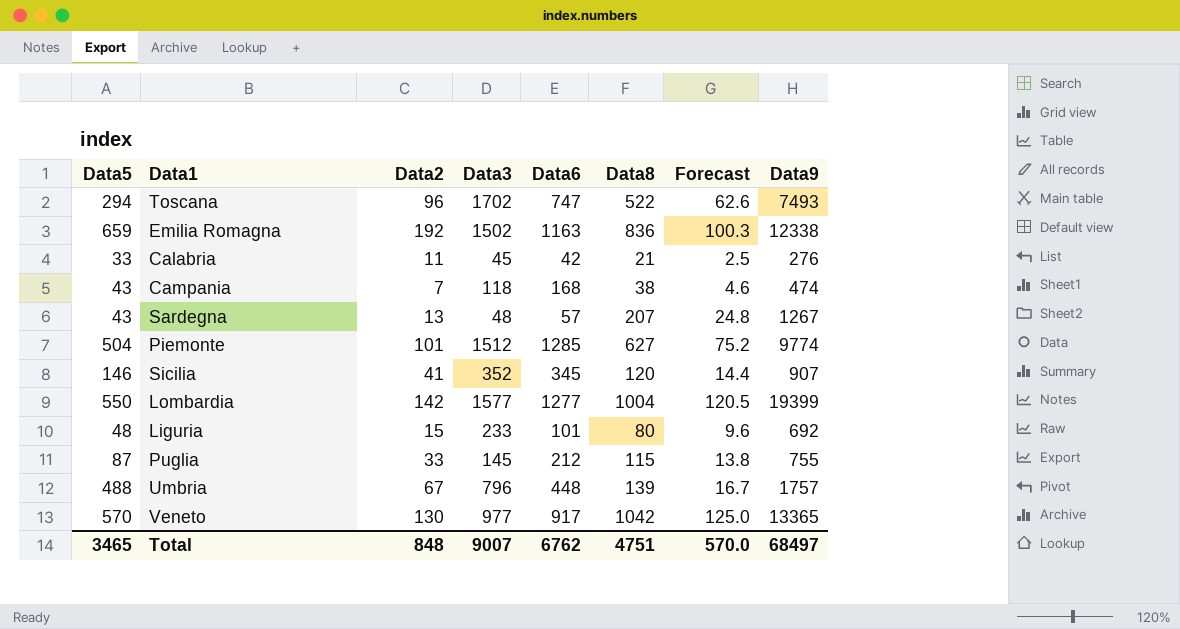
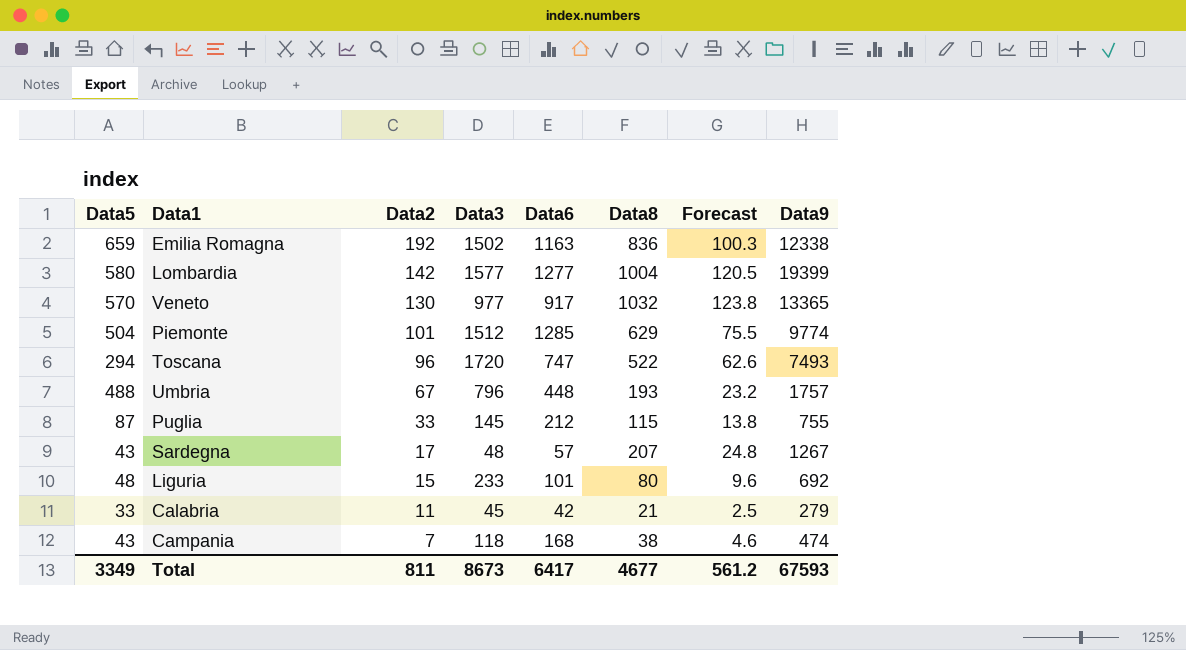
row order: none -> Data2 descending
row Sicilia: 146 | 41 | 352 | 345 | 120 | 14.4 | 907 -> none
Lombardia | Data5: 550 -> 580
Veneto | Data8: 1042 -> 1032
Veneto | Forecast: 125.0 -> 123.8
Piemonte | Data8: 627 -> 629
Piemonte | Forecast: 75.2 -> 75.5
Toscana | Data3: 1702 -> 1720
Umbria | Data8: 139 -> 193
Umbria | Forecast: 16.7 -> 23.2
Sardegna | Data2: 13 -> 17
Calabria | Data9: 276 -> 279
Total | Data5: 3465 -> 3349
Total | Data2: 848 -> 811
Total | Data3: 9007 -> 8673
Total | Data6: 6762 -> 6417
Total | Data8: 4751 -> 4677
Total | Forecast: 570.0 -> 561.2
Total | Data9: 68497 -> 67593

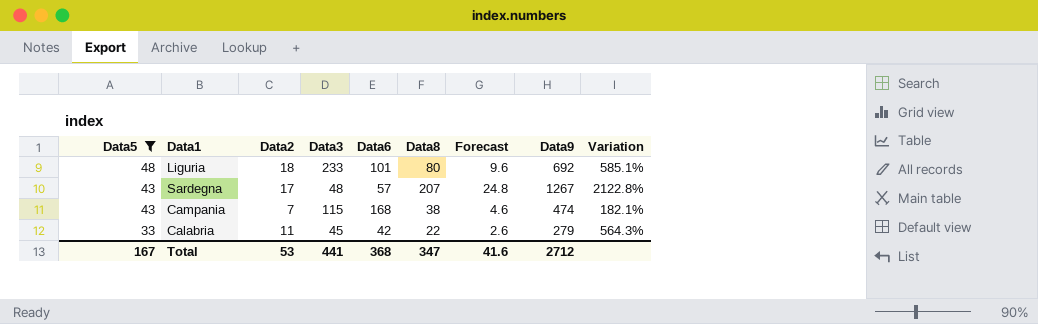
filter: none -> Data5 <= 48
row order: Data2 descending -> Data5 descending
column Variation | formula: none -> ([Data9] - [Data6]) / [Data6]
Liguria | Data2: 15 -> 18
Campania | Data3: 118 -> 115
Calabria | Data8: 21 -> 22
Calabria | Forecast: 2.5 -> 2.6
Total | Data5: 3349 -> 167
Total | Data2: 811 -> 53
Total | Data3: 8673 -> 441
Total | Data6: 6417 -> 368
Total | Data8: 4677 -> 347
Total | Forecast: 561.2 -> 41.6
Total | Data9: 67593 -> 2712

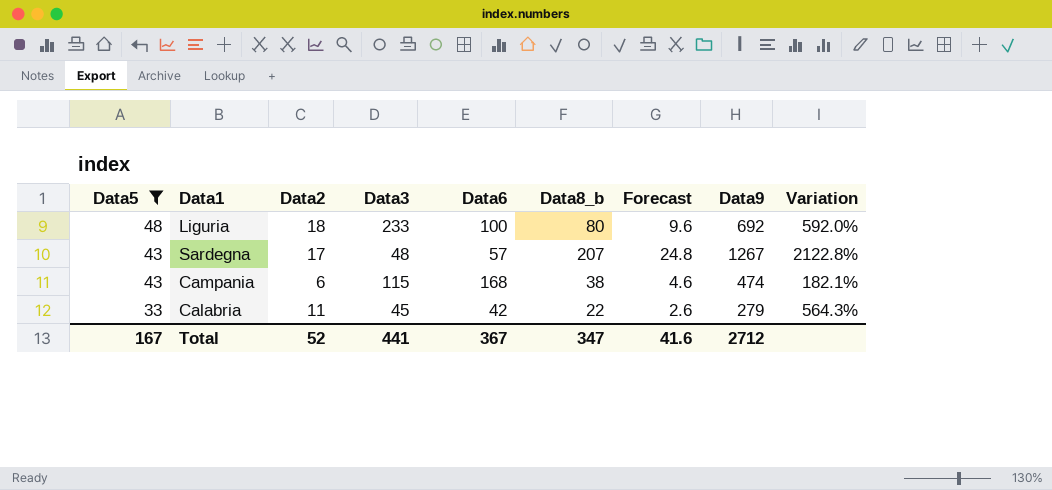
column name: Data8 -> Data8_b
Liguria | Data6: 101 -> 100
Liguria | Variation: 585.1% -> 592.0%
Campania | Data2: 7 -> 6
Total | Data2: 53 -> 52
Total | Data6: 368 -> 367

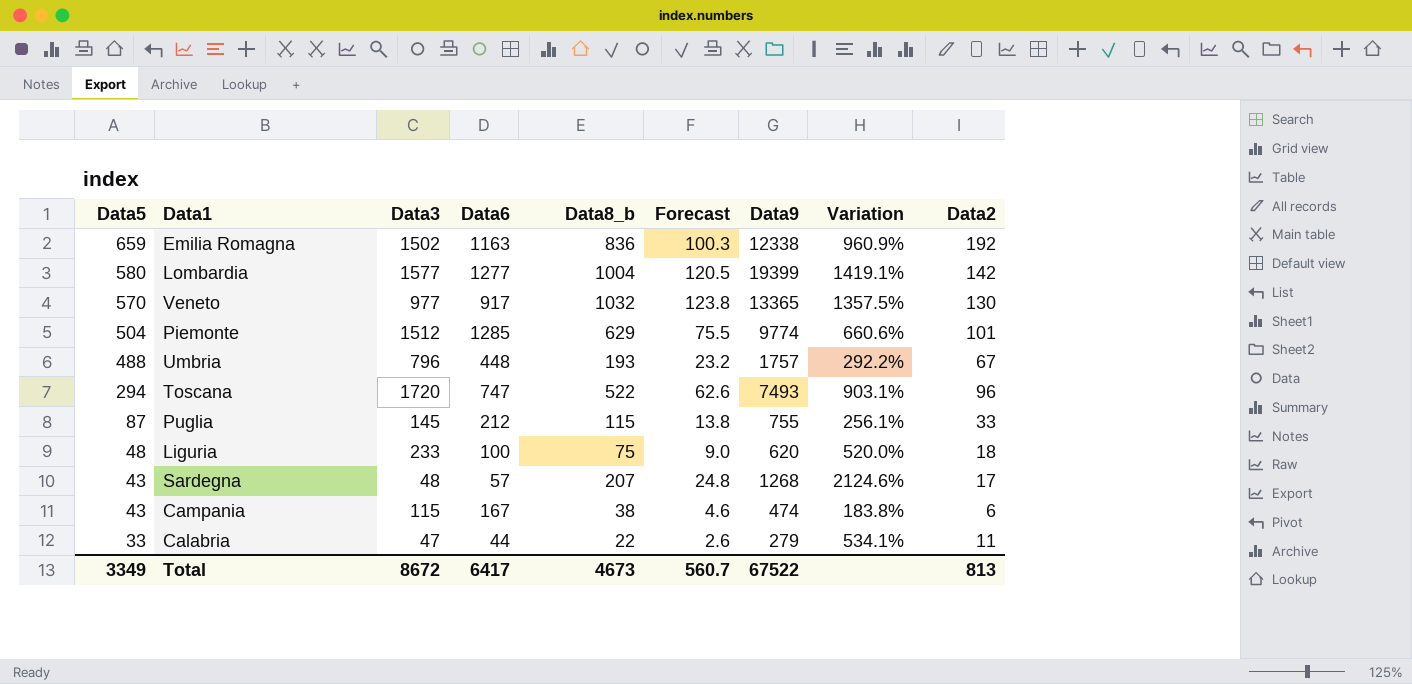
filter: Data5 <= 48 -> none
column Data2 | position: 3 -> 9
Liguria | Data8_b: 80 -> 75
Liguria | Forecast: 9.6 -> 9.0
Liguria | Data9: 692 -> 620
Liguria | Variation: 592.0% -> 520.0%
Sardegna | Data9: 1267 -> 1268
Sardegna | Variation: 2122.8% -> 2124.6%
Campania | Data6: 168 -> 167
Campania | Variation: 182.1% -> 183.8%
Calabria | Data3: 45 -> 47
Calabria | Data6: 42 -> 44
Calabria | Variation: 564.3% -> 534.1%
Total | Data5: 167 -> 3349
Total | Data3: 441 -> 8672
Total | Data6: 367 -> 6417
Total | Data8_b: 347 -> 4673
Total | Forecast: 41.6 -> 560.7
Total | Data9: 2712 -> 67522
Total | Data2: 52 -> 813

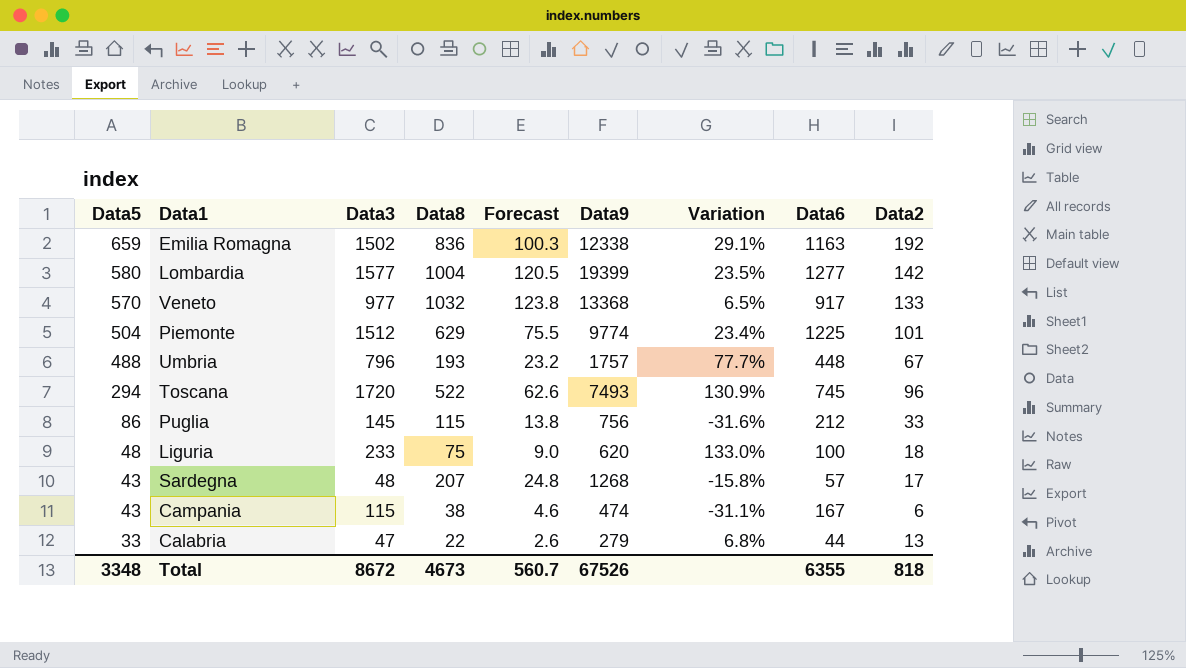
column name: Data8_b -> Data8
column Variation | formula: ([Data9] - [Data6]) / [Data6] -> ([Data3] - [Data6]) / [Data6]
column Data6 | position: 4 -> 8
Veneto | Data9: 13365 -> 13368
Veneto | Data2: 130 -> 133
Piemonte | Data6: 1285 -> 1225
Toscana | Data6: 747 -> 745
Puglia | Data5: 87 -> 86
Puglia | Data9: 755 -> 756
Calabria | Data2: 11 -> 13
Total | Data5: 3349 -> 3348
Total | Data9: 67522 -> 67526
Total | Data6: 6417 -> 6355
Total | Data2: 813 -> 818

